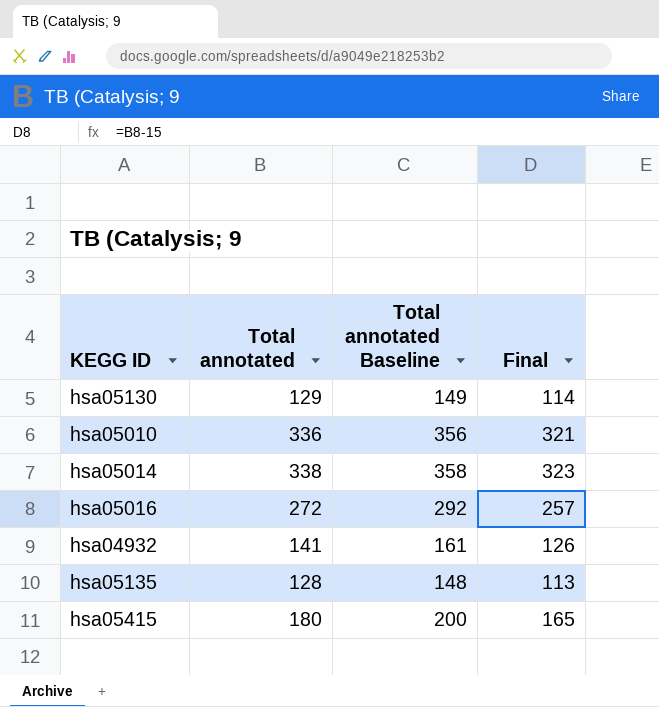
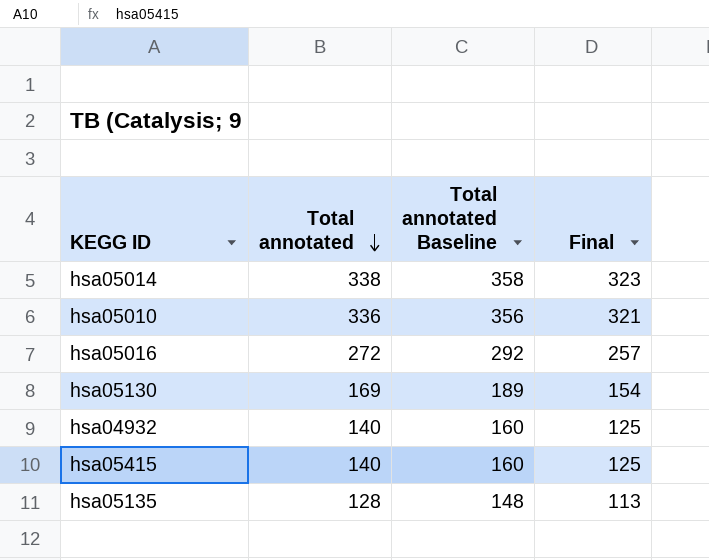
row order: none -> Total annotated descending
hsa05130 | Total annotated: 129 -> 169
hsa05130 | Total annotated Baseline: 149 -> 189
hsa05130 | Final: 114 -> 154
hsa04932 | Total annotated: 141 -> 140
hsa04932 | Total annotated Baseline: 161 -> 160
hsa04932 | Final: 126 -> 125
hsa05415 | Total annotated: 180 -> 140
hsa05415 | Total annotated Baseline: 200 -> 160
hsa05415 | Final: 165 -> 125

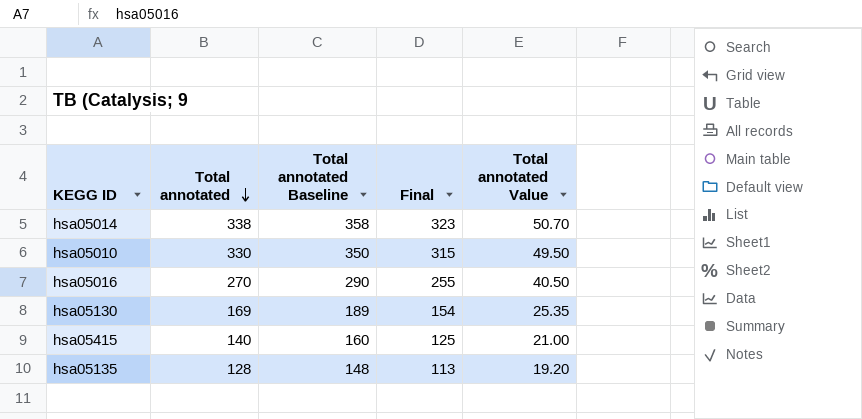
column Total annotated Value | formula: none -> [Total annotated] * 0.15
row hsa04932: 140 | 160 | 125 -> none
hsa05010 | Total annotated: 336 -> 330
hsa05010 | Total annotated Baseline: 356 -> 350
hsa05010 | Final: 321 -> 315
hsa05016 | Total annotated: 272 -> 270
hsa05016 | Total annotated Baseline: 292 -> 290
hsa05016 | Final: 257 -> 255

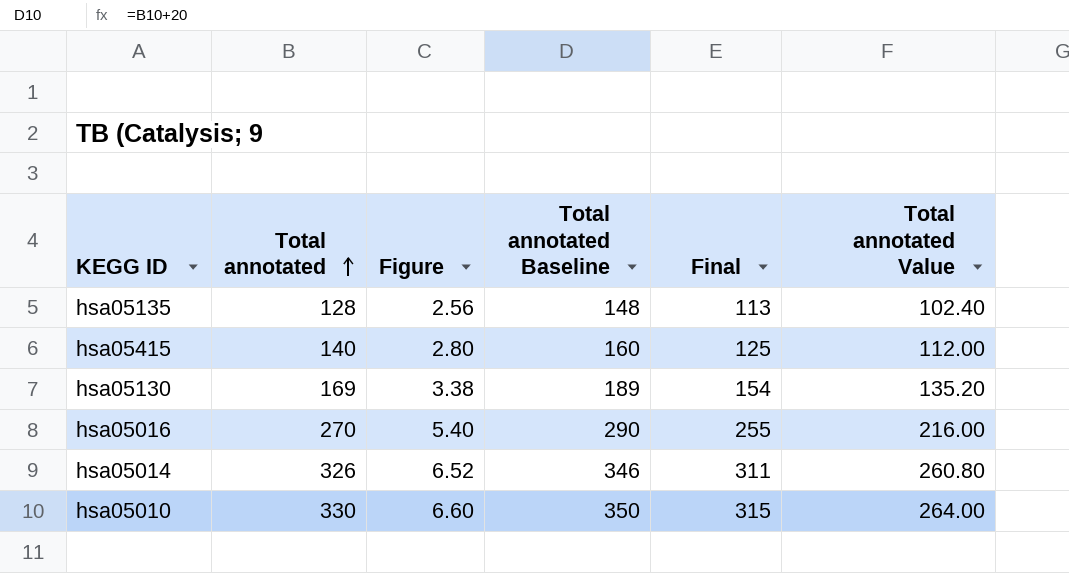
row order: Total annotated descending -> Total annotated ascending
column Figure | formula: none -> [Total annotated] * 0.02
column Total annotated Value | formula: [Total annotated] * 0.15 -> [Total annotated] * 0.8
hsa05014 | Total annotated: 338 -> 326
hsa05014 | Total annotated Baseline: 358 -> 346
hsa05014 | Final: 323 -> 311

